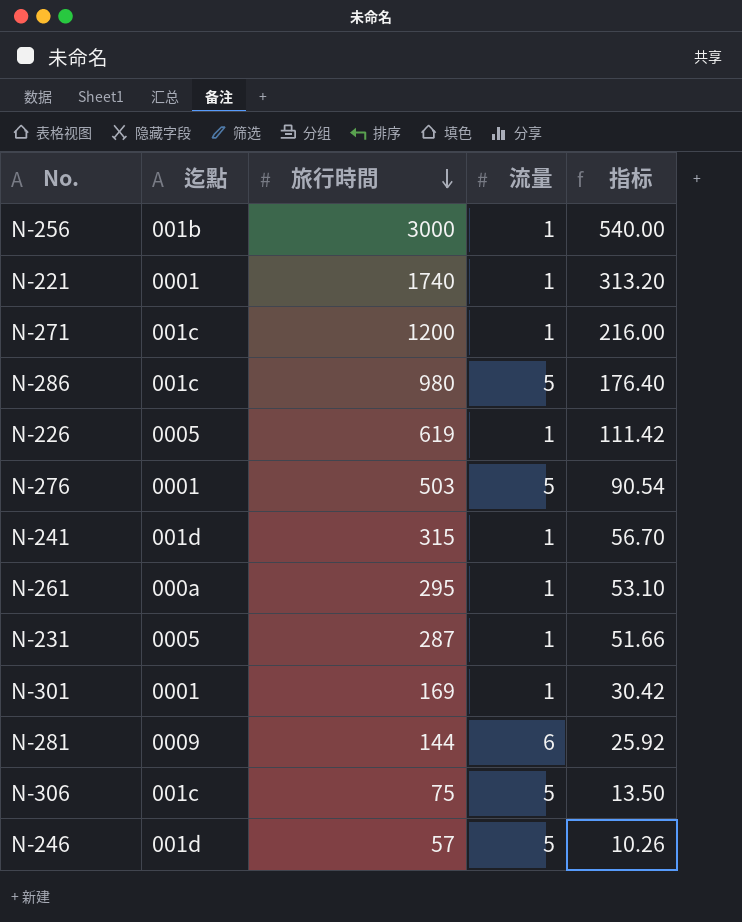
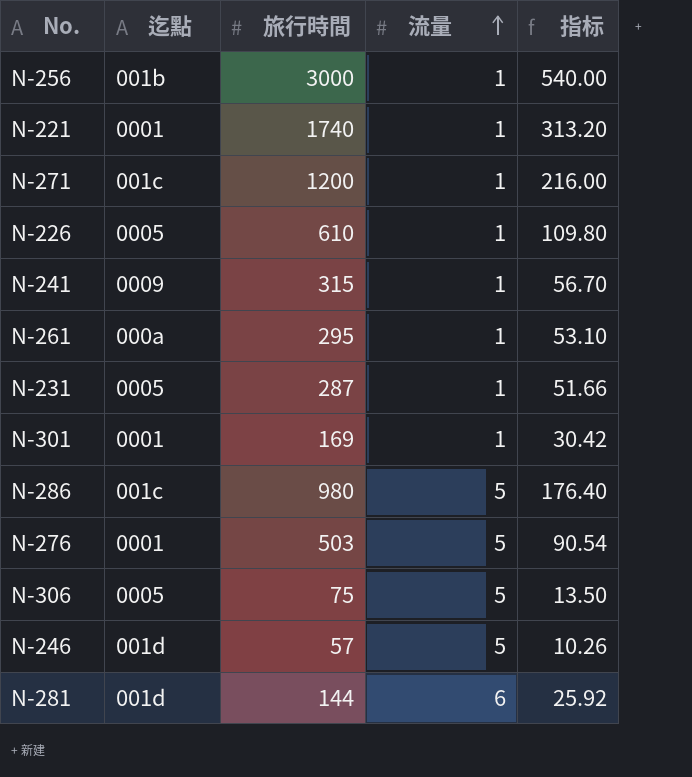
row order: 旅行時間 descending -> 流量 ascending
N-226 | 旅行時間: 619 -> 610
N-226 | 指标: 111.42 -> 109.80
N-241 | 迄點: 001d -> 0009
N-306 | 迄點: 001c -> 0005
N-281 | 迄點: 0009 -> 001d

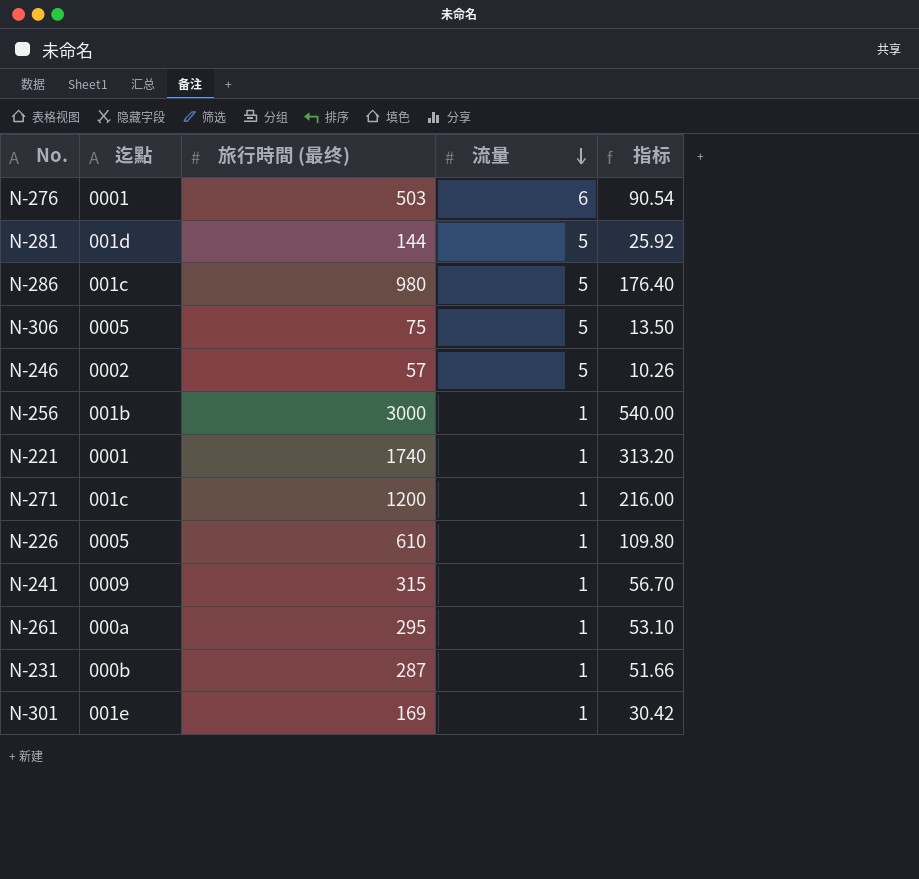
row order: 流量 ascending -> 流量 descending
column name: 旅行時間 -> 旅行時間 (最终)
N-276 | 流量: 5 -> 6
N-281 | 流量: 6 -> 5
N-246 | 迄點: 001d -> 0002
N-231 | 迄點: 0005 -> 000b
N-301 | 迄點: 0001 -> 001e

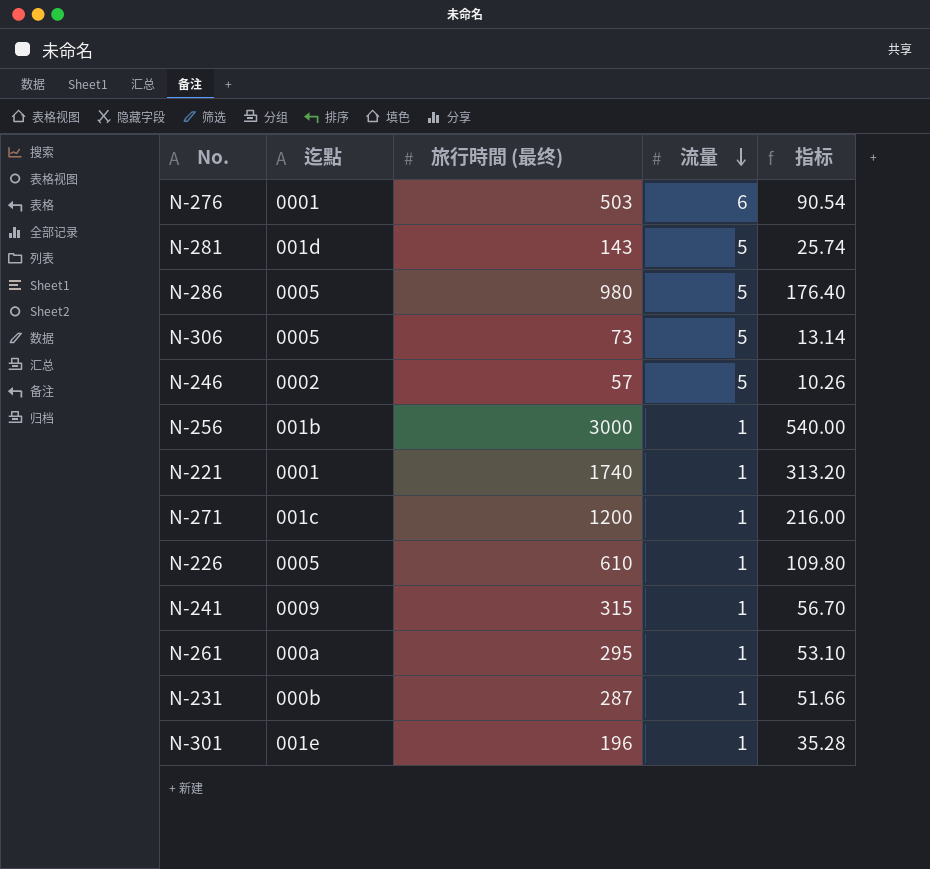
N-281 | 旅行時間 (最终): 144 -> 143
N-281 | 指标: 25.92 -> 25.74
N-286 | 迄點: 001c -> 0005
N-306 | 旅行時間 (最终): 75 -> 73
N-306 | 指标: 13.50 -> 13.14
N-301 | 旅行時間 (最终): 169 -> 196
N-301 | 指标: 30.42 -> 35.28

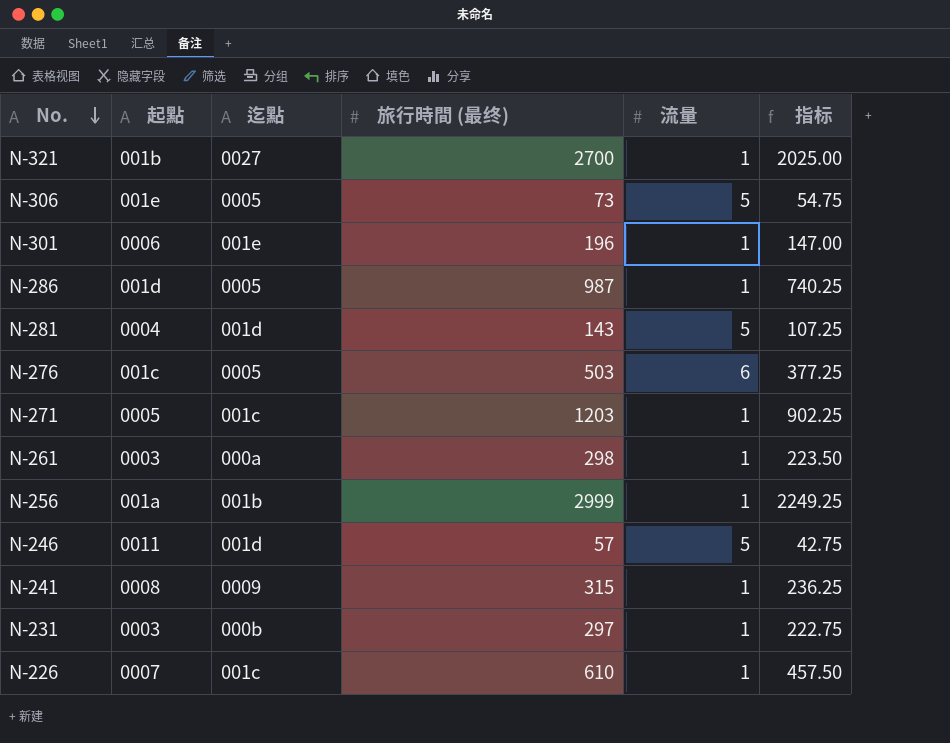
row order: 流量 descending -> No. descending
column 起點 | position: none -> 2
column 指标 | formula: [旅行時間 (最终)] * 0.18 -> [旅行時間 (最终)] * 0.75
row N-221: 0001 | 1740 | 1 | 313.20 -> none
row N-321: none -> 001b | 0027 | 2700 | 1 | 2025.00
N-286 | 旅行時間 (最终): 980 -> 987
N-286 | 流量: 5 -> 1
N-276 | 迄點: 0001 -> 0005
N-271 | 旅行時間 (最终): 1200 -> 1203
N-261 | 旅行時間 (最终): 295 -> 298
N-256 | 旅行時間 (最终): 3000 -> 2999
N-246 | 迄點: 0002 -> 001d
N-231 | 旅行時間 (最终): 287 -> 297
N-226 | 迄點: 0005 -> 001c

